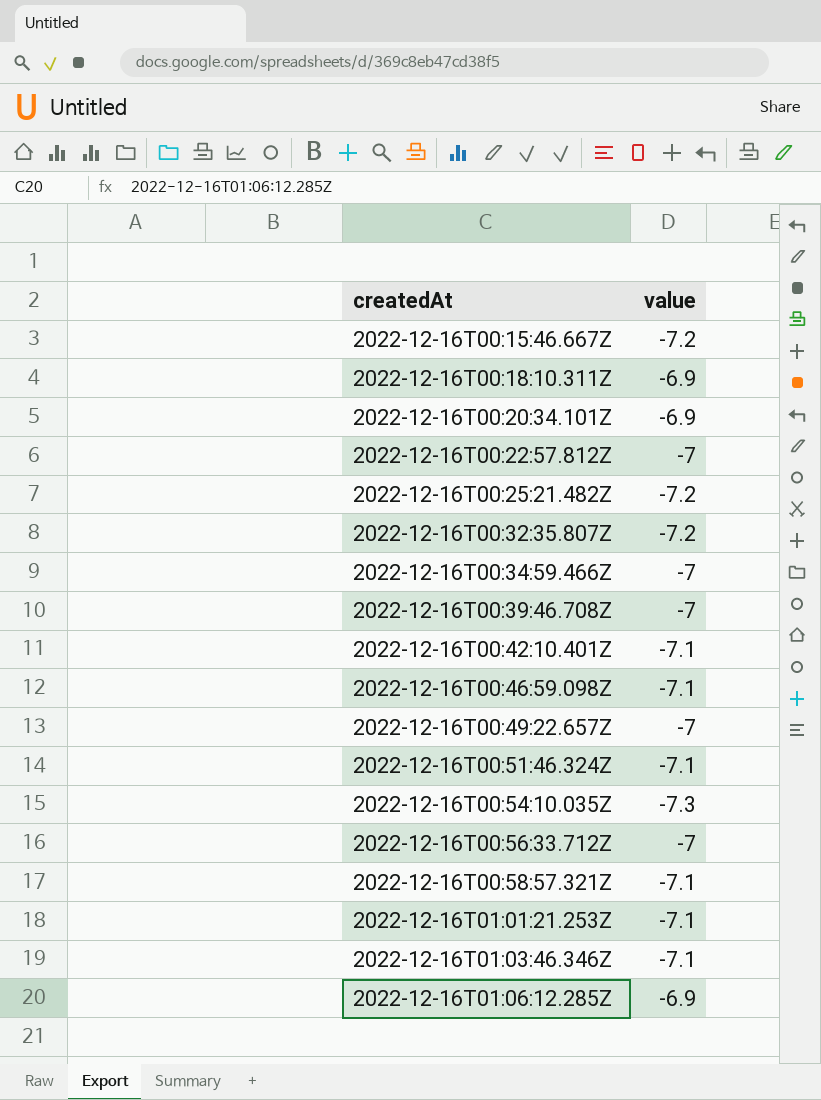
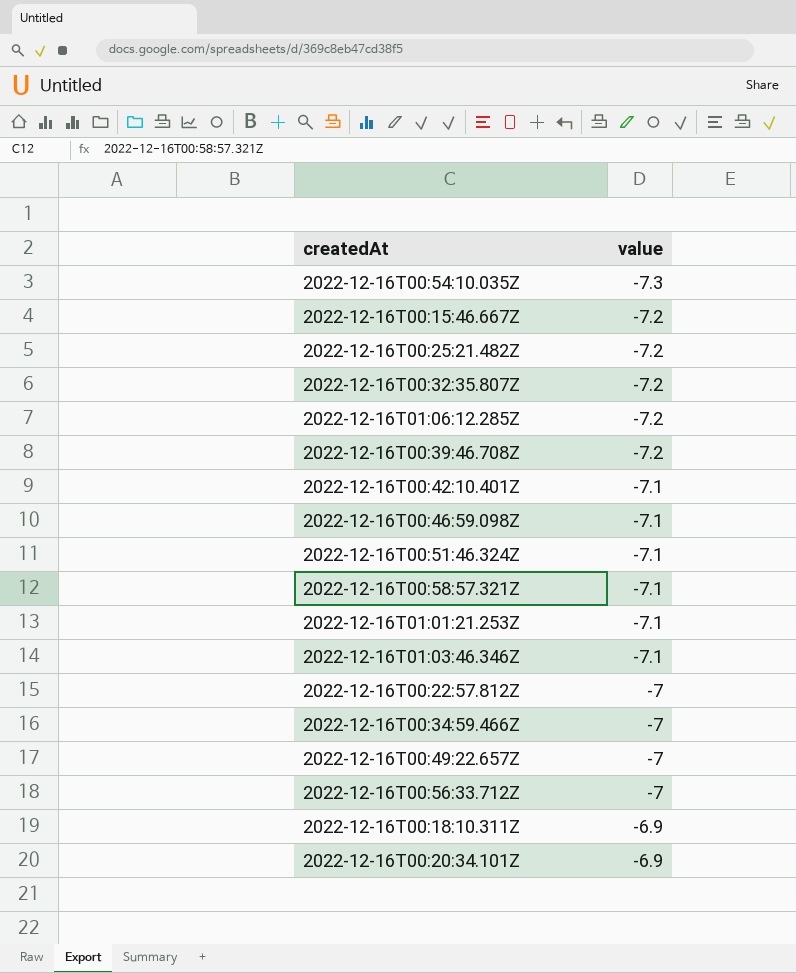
row order: createdAt ascending -> value ascending
2022-12-16T01:06:12.285Z | value: -6.9 -> -7.2
2022-12-16T00:39:46.708Z | value: -7 -> -7.2

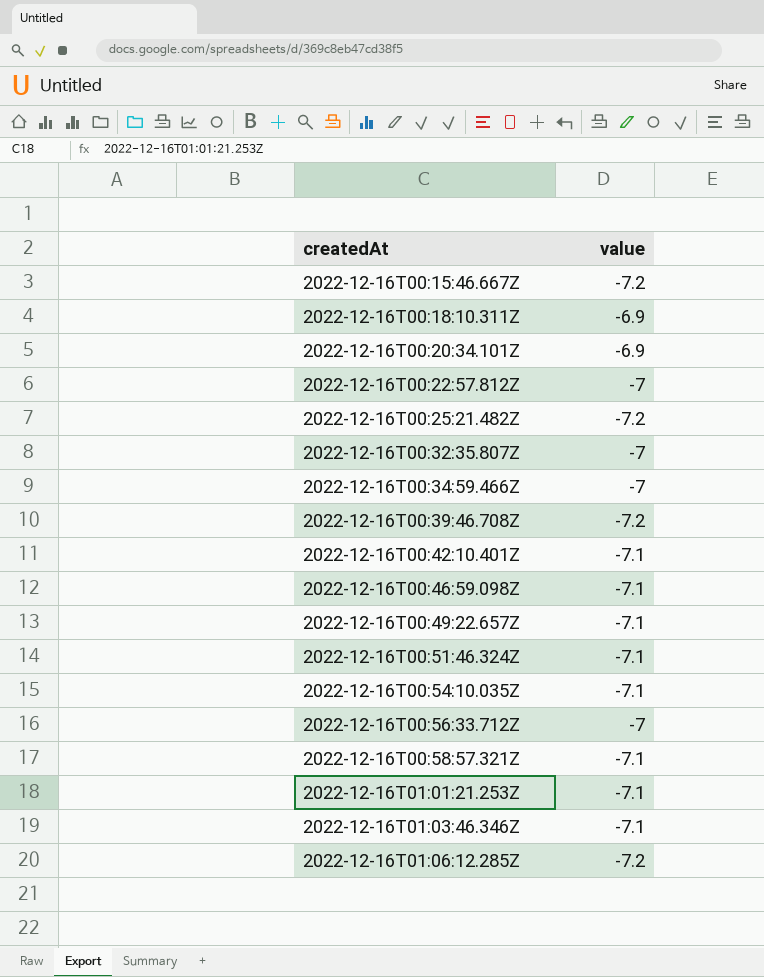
row order: value ascending -> createdAt ascending
2022-12-16T00:32:35.807Z | value: -7.2 -> -7
2022-12-16T00:49:22.657Z | value: -7 -> -7.1
2022-12-16T00:54:10.035Z | value: -7.3 -> -7.1

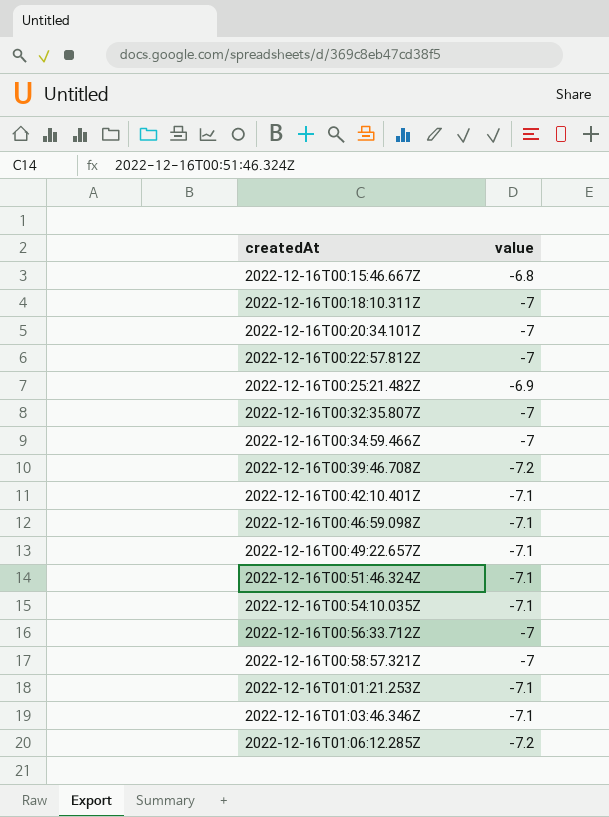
2022-12-16T00:15:46.667Z | value: -7.2 -> -6.8
2022-12-16T00:18:10.311Z | value: -6.9 -> -7
2022-12-16T00:20:34.101Z | value: -6.9 -> -7
2022-12-16T00:25:21.482Z | value: -7.2 -> -6.9
2022-12-16T00:58:57.321Z | value: -7.1 -> -7

